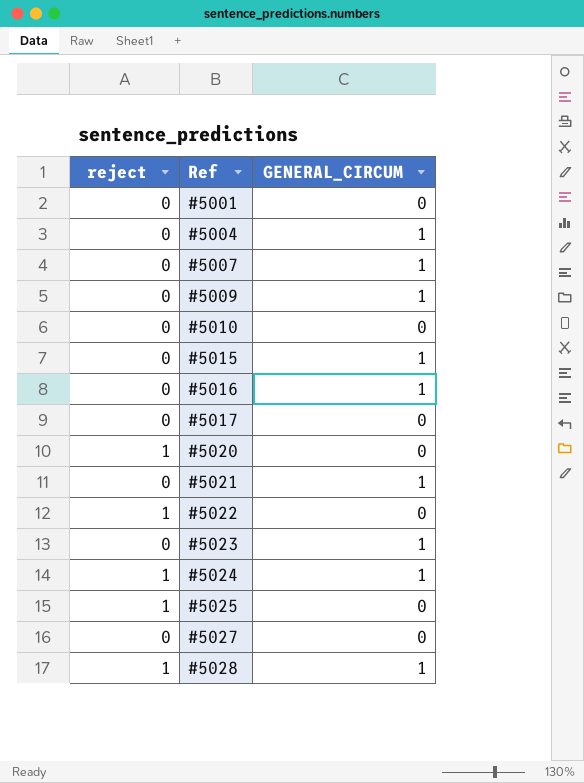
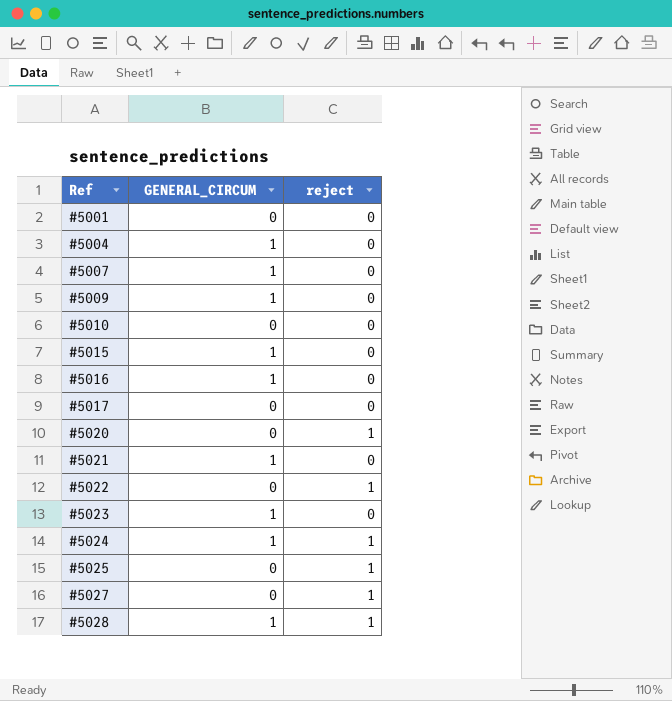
column reject | position: 1 -> 3
#5027 | reject: 0 -> 1

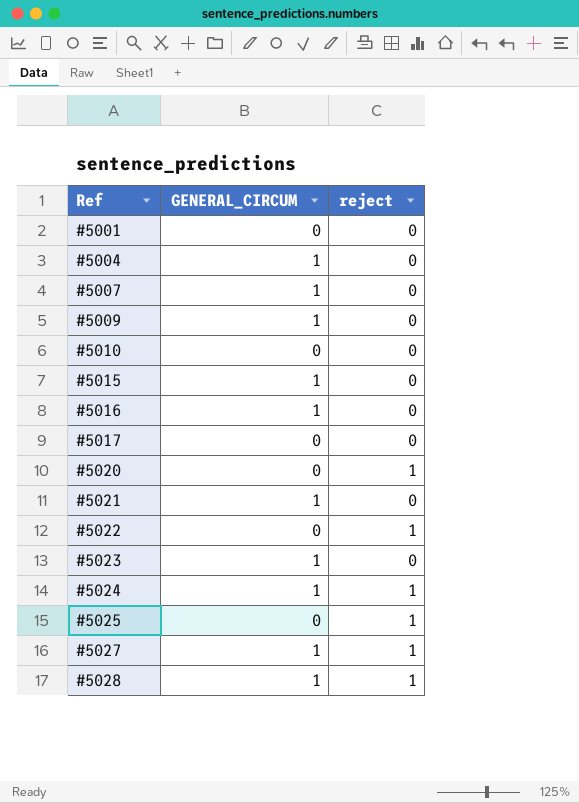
#5027 | GENERAL_CIRCUM: 0 -> 1

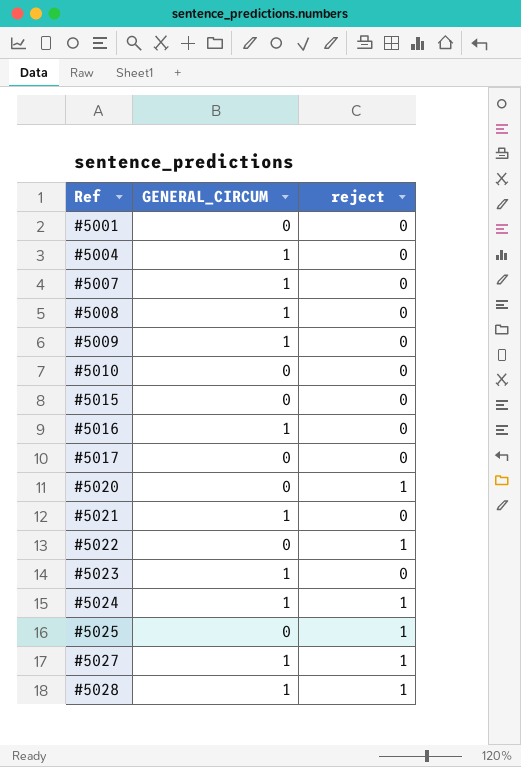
row #5008: none -> 1 | 0
#5015 | GENERAL_CIRCUM: 1 -> 0

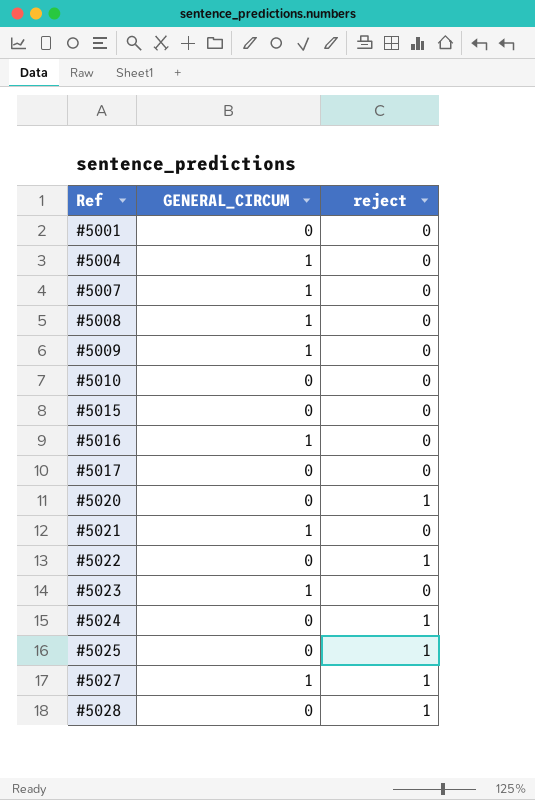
#5024 | GENERAL_CIRCUM: 1 -> 0
#5028 | GENERAL_CIRCUM: 1 -> 0

